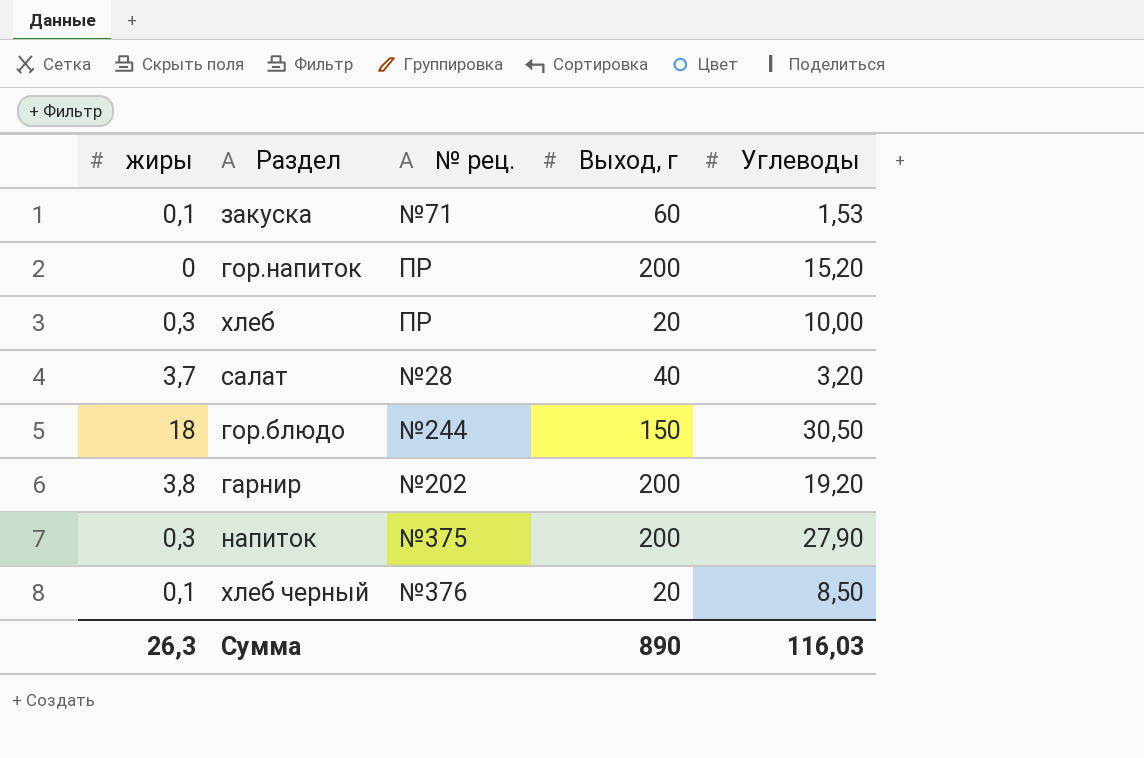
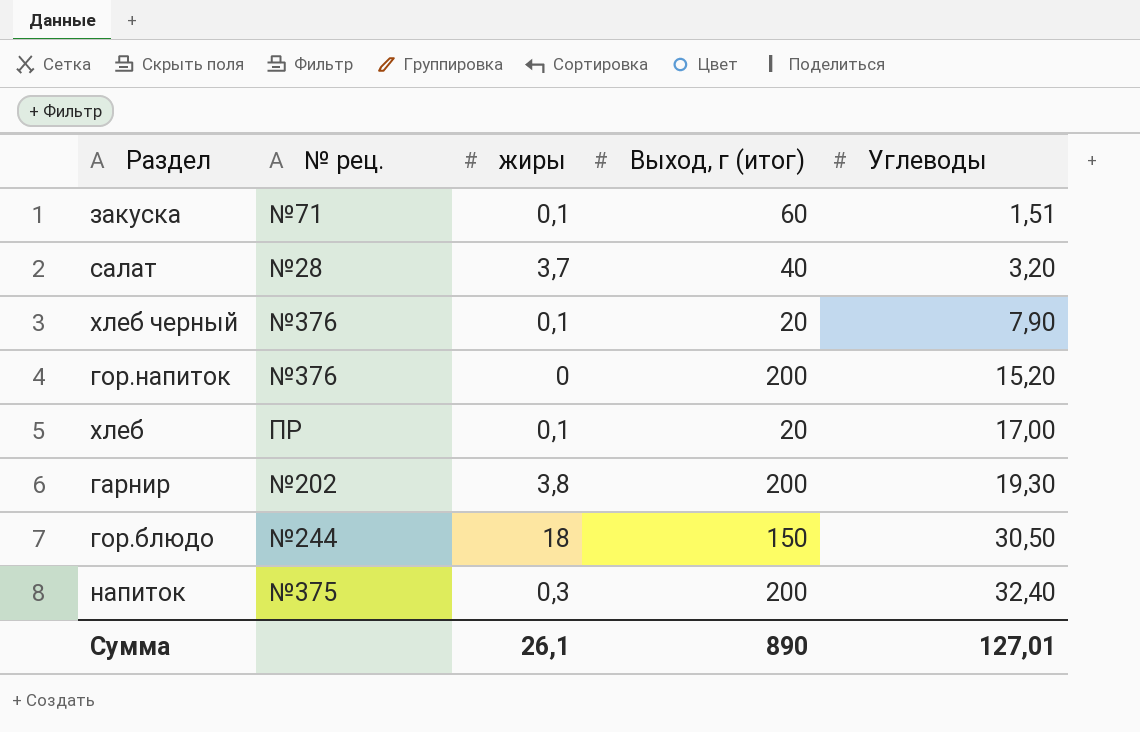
row order: none -> Углеводы ascending
column жиры | position: 1 -> 3
column name: Выход, г -> Выход, г (итог)
закуска | Углеводы: 1,53 -> 1,51
хлеб черный | Углеводы: 8,50 -> 7,90
гор.напиток | № рец.: ПР -> №376
хлеб | жиры: 0,3 -> 0,1
хлеб | Углеводы: 10,00 -> 17,00
гарнир | Углеводы: 19,20 -> 19,30
напиток | Углеводы: 27,90 -> 32,40
Сумма | жиры: 26,3 -> 26,1
Сумма | Углеводы: 116,03 -> 127,01

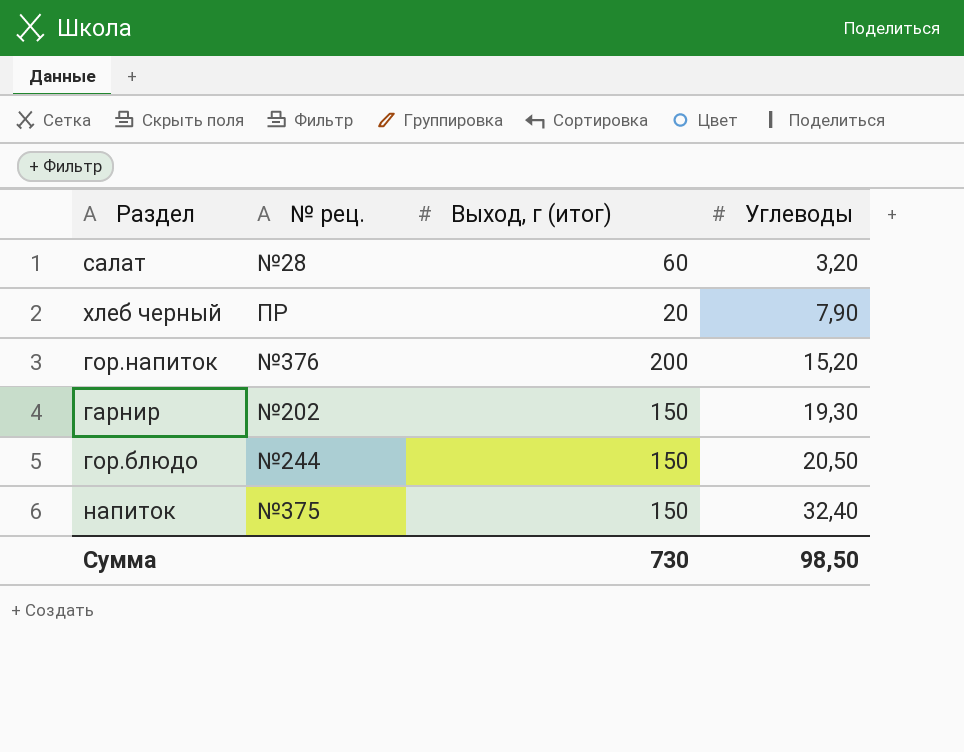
column жиры | position: 3 -> none
row закуска: №71 | 0,1 | 60 | 1,51 -> none
row хлеб: ПР | 0,1 | 20 | 17,00 -> none
салат | Выход, г (итог): 40 -> 60
хлеб черный | № рец.: №376 -> ПР
гарнир | Выход, г (итог): 200 -> 150
гор.блюдо | Углеводы: 30,50 -> 20,50
напиток | Выход, г (итог): 200 -> 150
Сумма | Выход, г (итог): 890 -> 730
Сумма | Углеводы: 127,01 -> 98,50

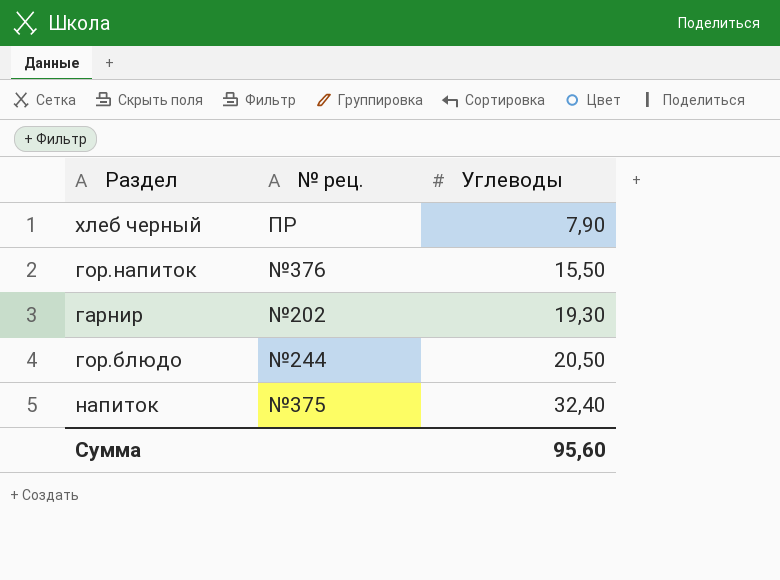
column Выход, г (итог) | position: 3 -> none
row салат: №28 | 60 | 3,20 -> none
гор.напиток | Углеводы: 15,20 -> 15,50
Сумма | Углеводы: 98,50 -> 95,60

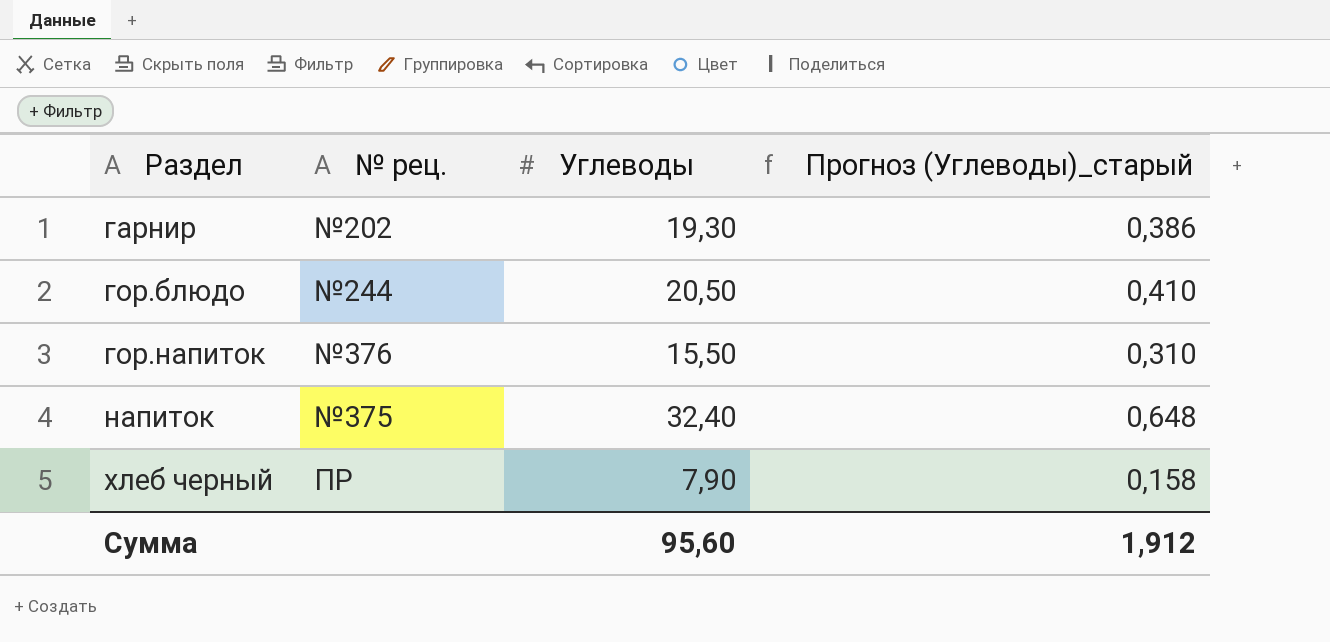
row order: Углеводы ascending -> Раздел ascending
column Прогноз (Углеводы)_старый | formula: none -> [Углеводы] * 0,02

